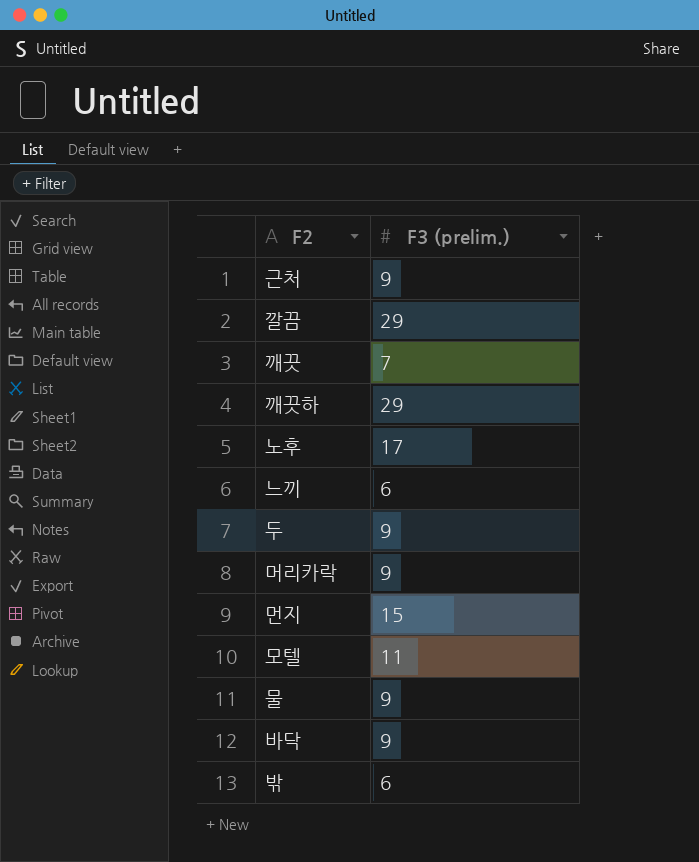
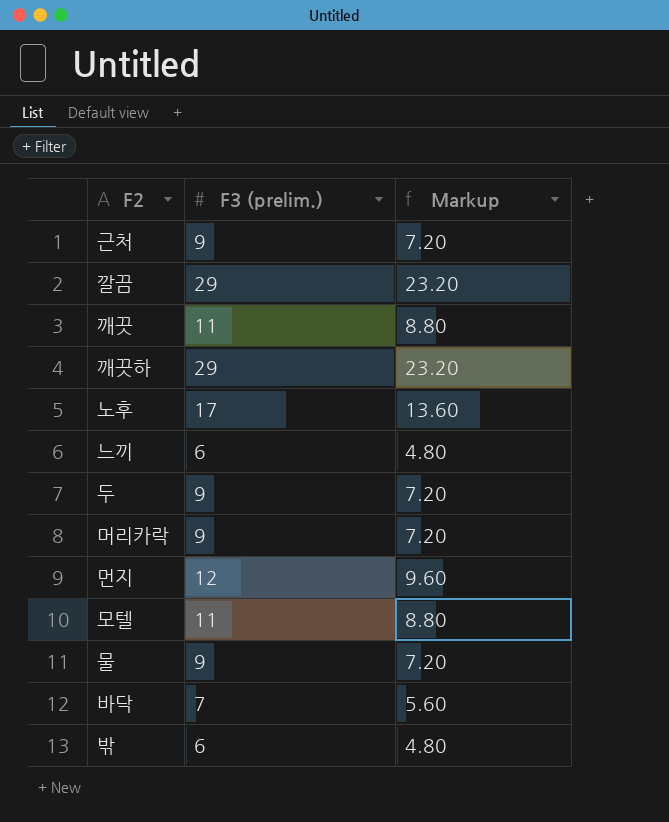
column Markup | formula: none -> [F3 (prelim.)] * 0.8
깨끗 | F3 (prelim.): 7 -> 11
먼지 | F3 (prelim.): 15 -> 12
바닥 | F3 (prelim.): 9 -> 7

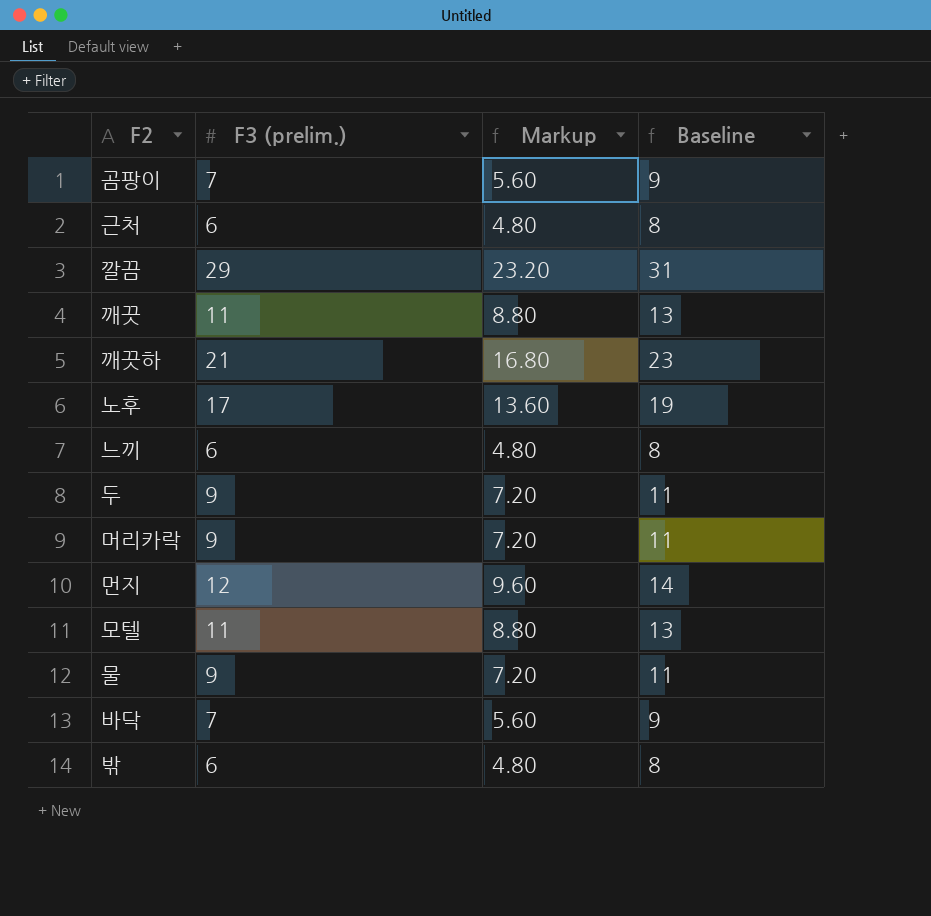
column Baseline | formula: none -> [F3 (prelim.)] + 2
row 곰팡이: none -> 7 | 5.60 | 9
근처 | F3 (prelim.): 9 -> 6
근처 | Markup: 7.20 -> 4.80
깨끗하 | F3 (prelim.): 29 -> 21
깨끗하 | Markup: 23.20 -> 16.80

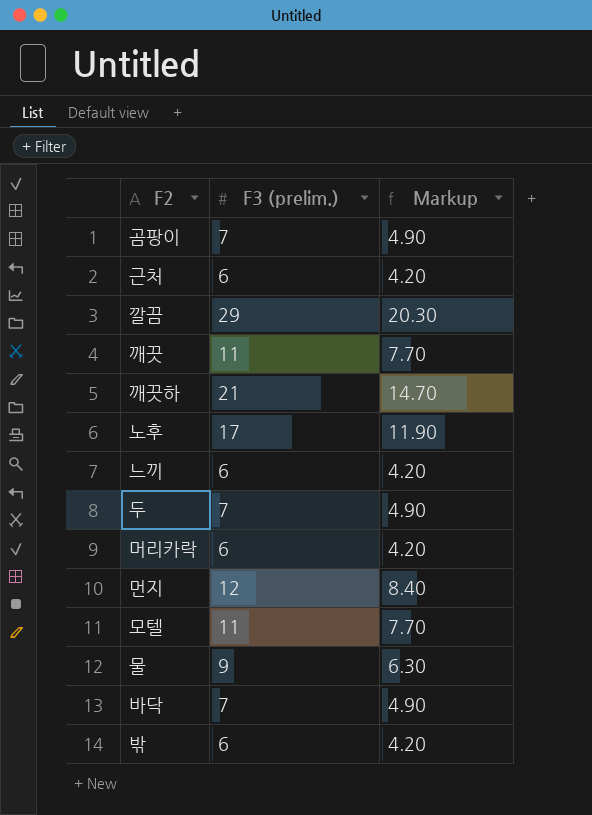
column Baseline | formula: [F3 (prelim.)] + 2 -> none
column Markup | formula: [F3 (prelim.)] * 0.8 -> [F3 (prelim.)] * 0.7
두 | F3 (prelim.): 9 -> 7
머리카락 | F3 (prelim.): 9 -> 6

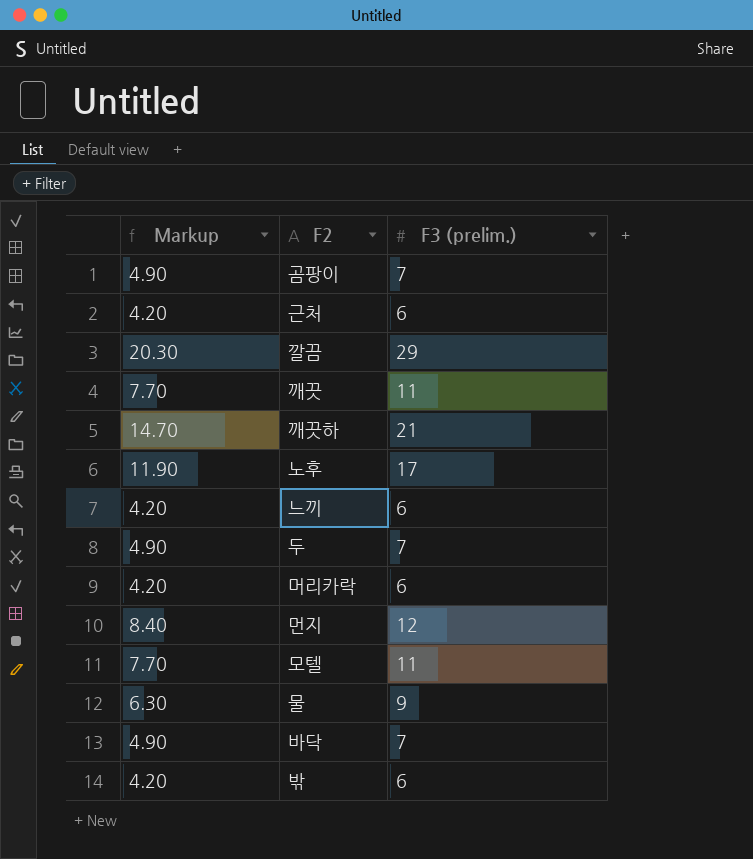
column Markup | position: 3 -> 1

